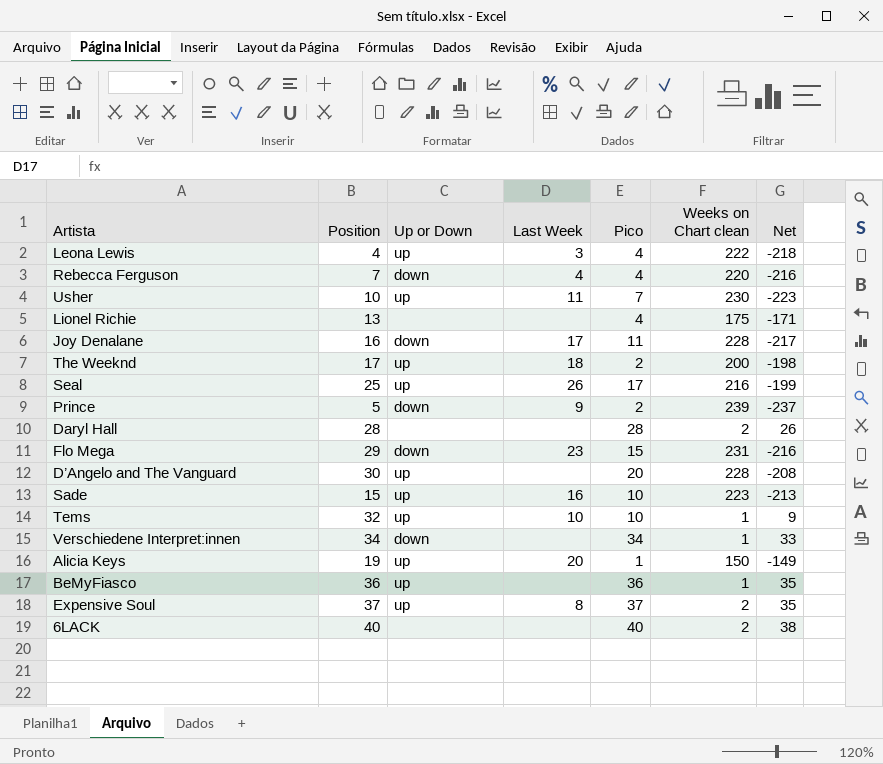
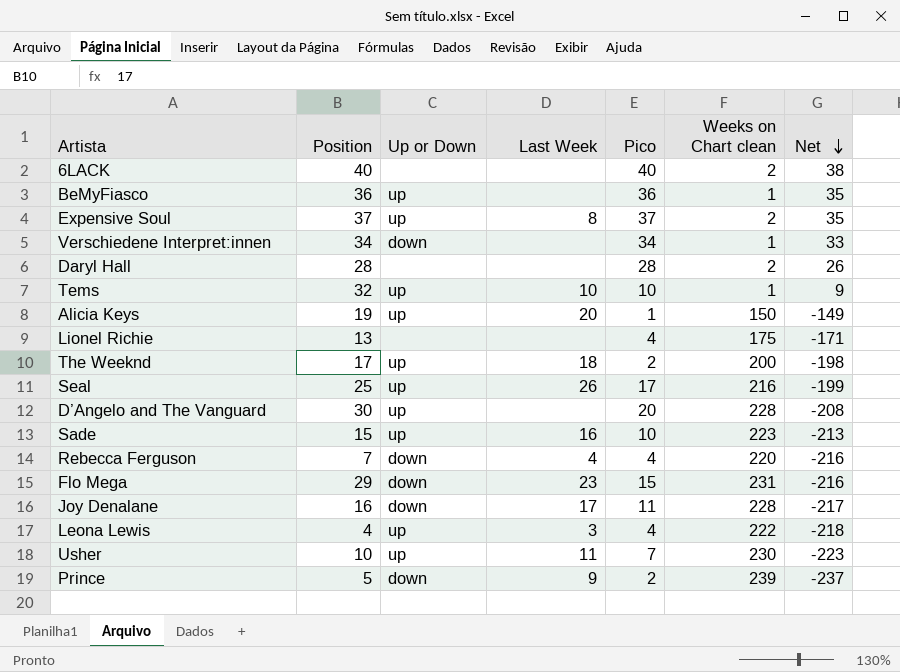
row order: none -> Net descending

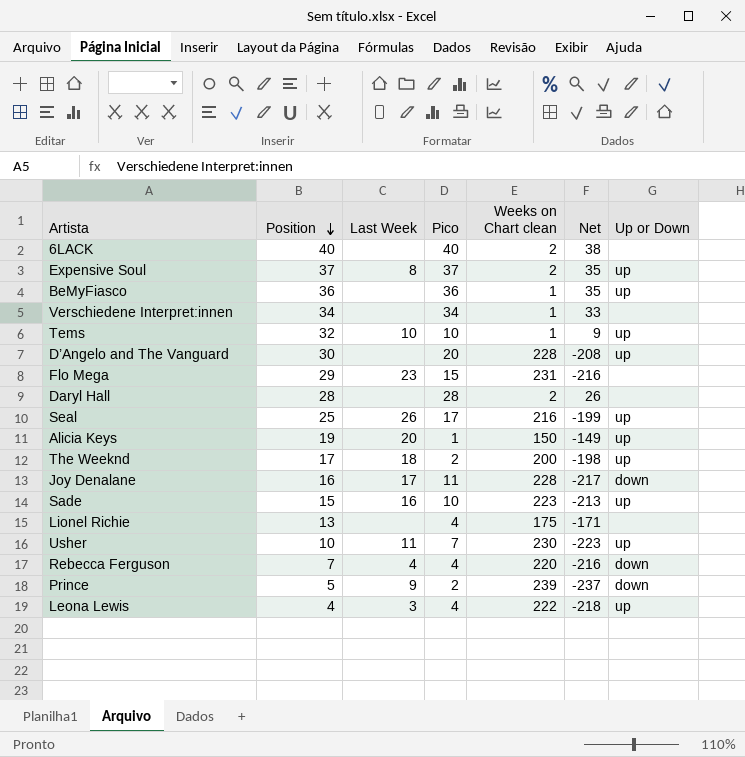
row order: Net descending -> Position descending
column Up or Down | position: 3 -> 7
Verschiedene Interpret:innen | Up or Down: down -> none
Flo Mega | Up or Down: down -> none

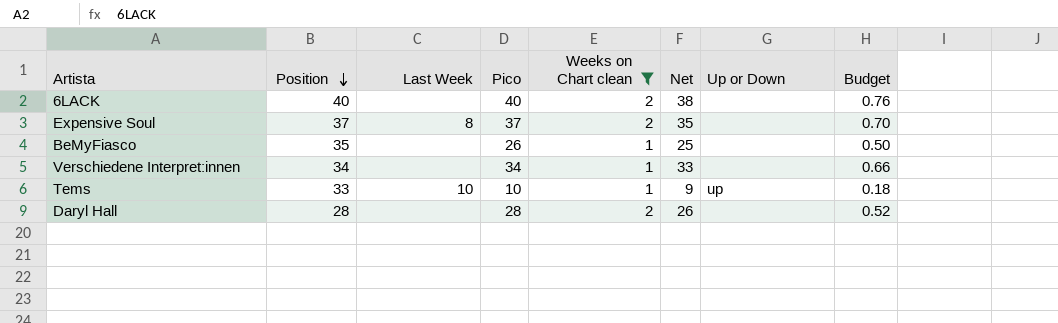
filter: none -> Weeks on Chart clean <= 2
column Budget | formula: none -> [Net] * 0.02
Expensive Soul | Up or Down: up -> none
BeMyFiasco | Position: 36 -> 35
BeMyFiasco | Pico: 36 -> 26
BeMyFiasco | Net: 35 -> 25
BeMyFiasco | Up or Down: up -> none
Tems | Position: 32 -> 33

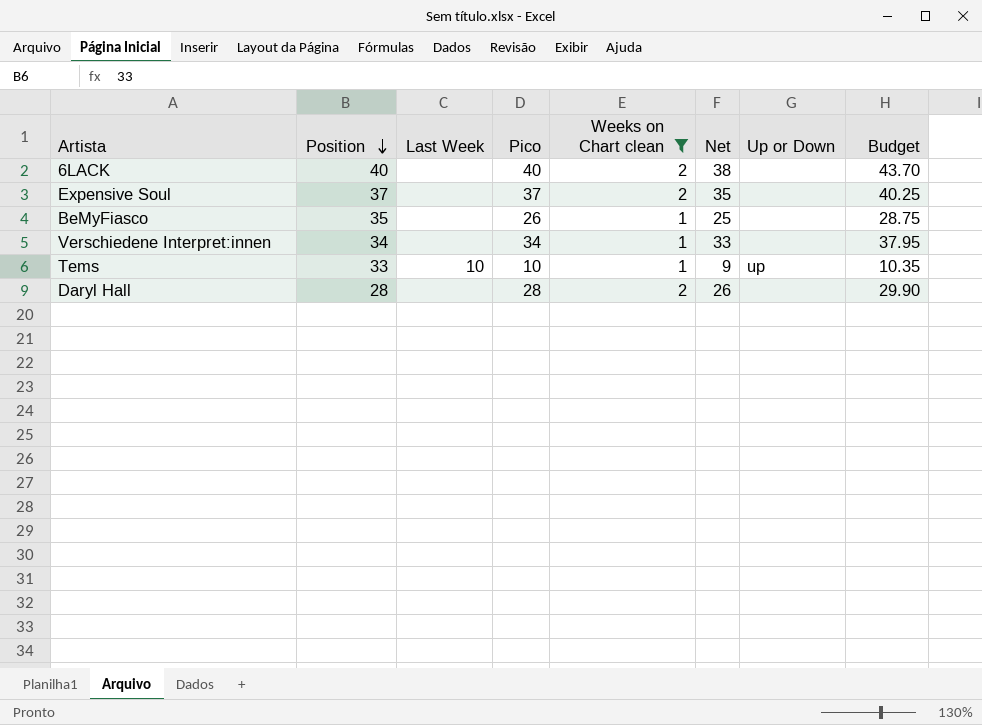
column Budget | formula: [Net] * 0.02 -> [Net] * 1.15
Expensive Soul | Last Week: 8 -> none

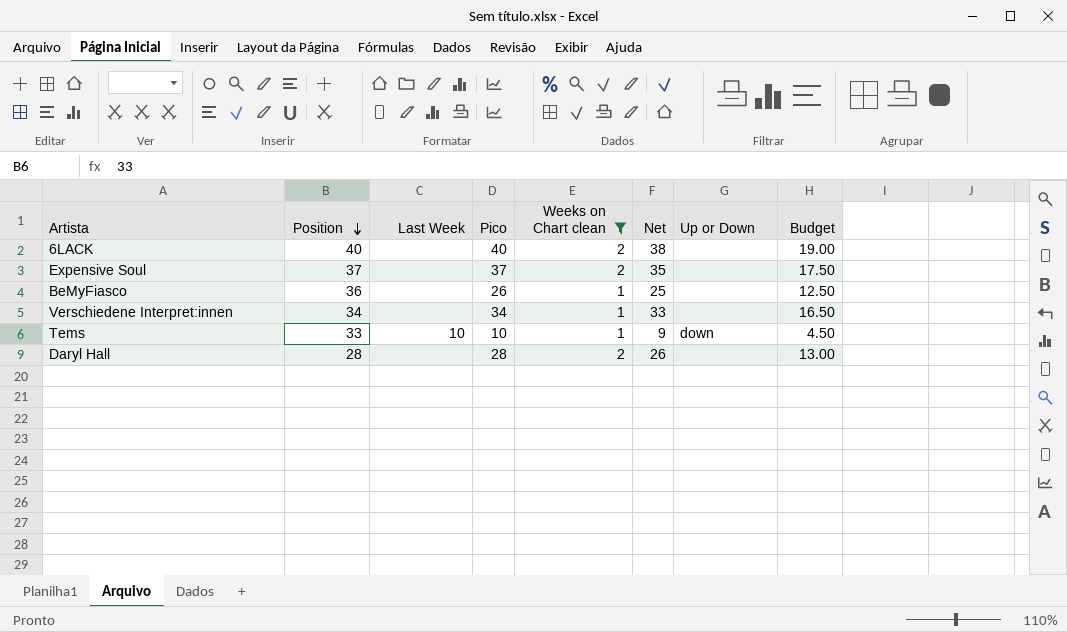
column Budget | formula: [Net] * 1.15 -> [Net] * 0.5
BeMyFiasco | Position: 35 -> 36
Tems | Up or Down: up -> down

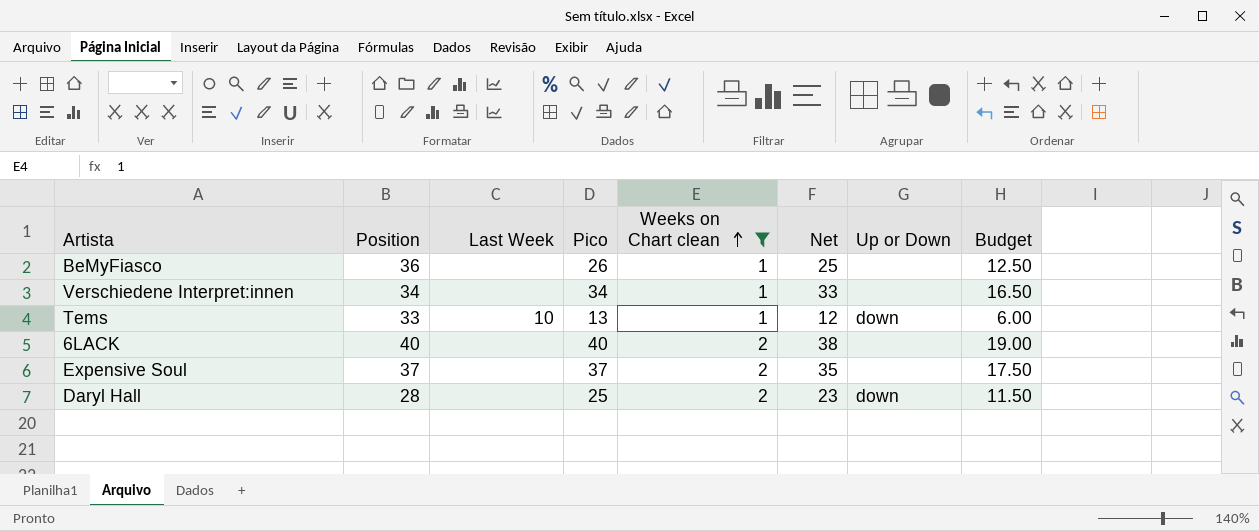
row order: Position descending -> Weeks on Chart clean ascending
Tems | Pico: 10 -> 13
Tems | Net: 9 -> 12
Tems | Budget: 4.50 -> 6.00
Daryl Hall | Pico: 28 -> 25
Daryl Hall | Net: 26 -> 23
Daryl Hall | Up or Down: none -> down
Daryl Hall | Budget: 13.00 -> 11.50

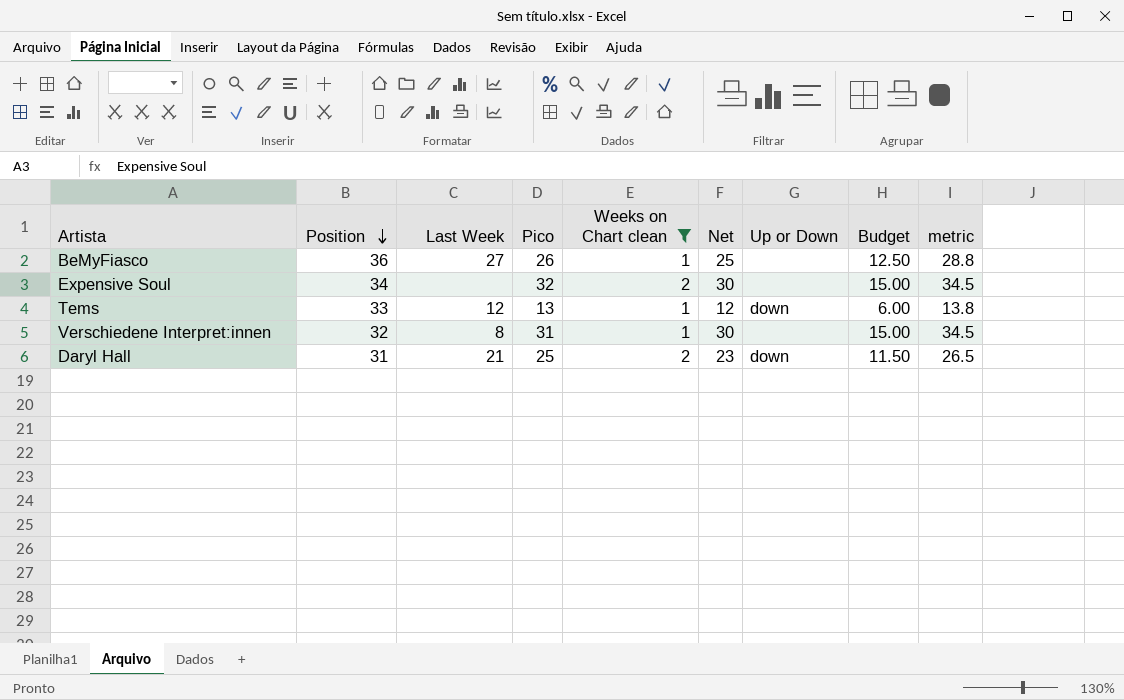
row order: Weeks on Chart clean ascending -> Position descending
column metric | formula: none -> [Net] * 1.15
row 6LACK: 40 | none | 40 | 2 | 38 | none | 19.00 -> none
BeMyFiasco | Last Week: none -> 27
Expensive Soul | Position: 37 -> 34
Expensive Soul | Pico: 37 -> 32
Expensive Soul | Net: 35 -> 30
Expensive Soul | Budget: 17.50 -> 15.00
Tems | Last Week: 10 -> 12
Verschiedene Interpret:innen | Position: 34 -> 32
Verschiedene Interpret:innen | Last Week: none -> 8
Verschiedene Interpret:innen | Pico: 34 -> 31
Verschiedene Interpret:innen | Net: 33 -> 30
Verschiedene Interpret:innen | Budget: 16.50 -> 15.00
Daryl Hall | Position: 28 -> 31
Daryl Hall | Last Week: none -> 21

